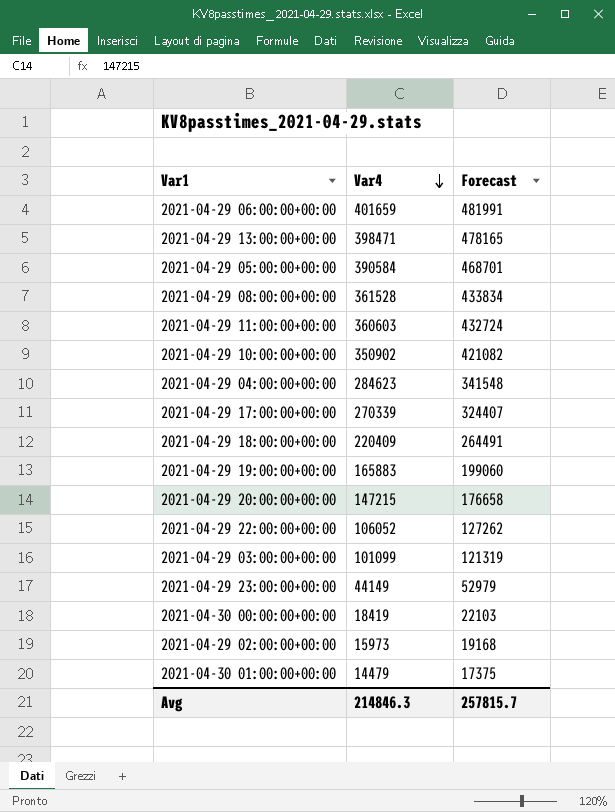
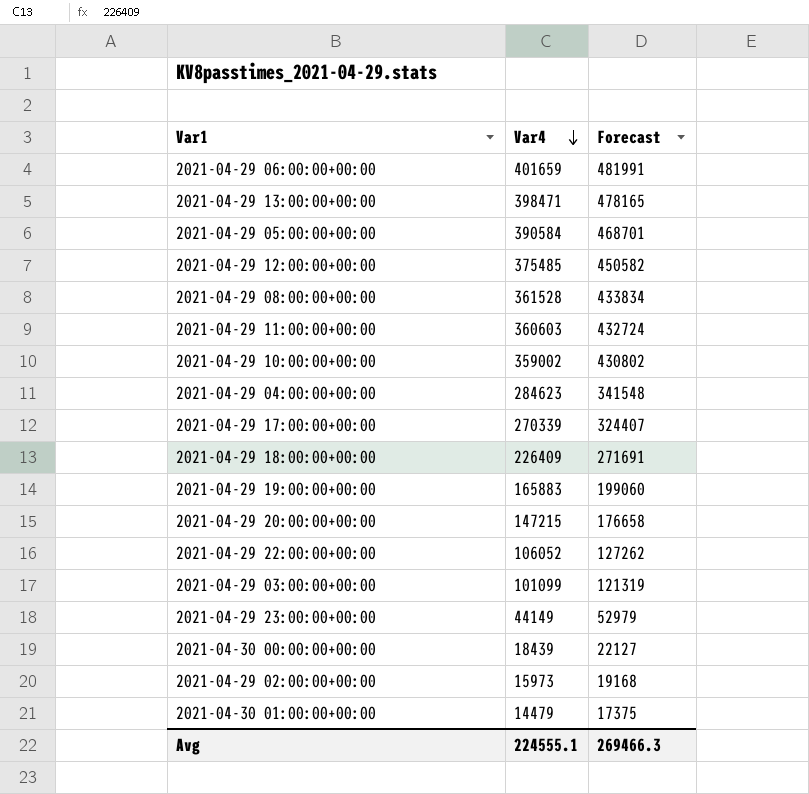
row 2021-04-29 12:00:00+00:00: none -> 375485 | 450582
2021-04-29 10:00:00+00:00 | Var4: 350902 -> 359002
2021-04-29 10:00:00+00:00 | Forecast: 421082 -> 430802
2021-04-29 18:00:00+00:00 | Var4: 220409 -> 226409
2021-04-29 18:00:00+00:00 | Forecast: 264491 -> 271691
2021-04-30 00:00:00+00:00 | Var4: 18419 -> 18439
2021-04-30 00:00:00+00:00 | Forecast: 22103 -> 22127
Avg | Var4: 214846.3 -> 224555.1
Avg | Forecast: 257815.7 -> 269466.3

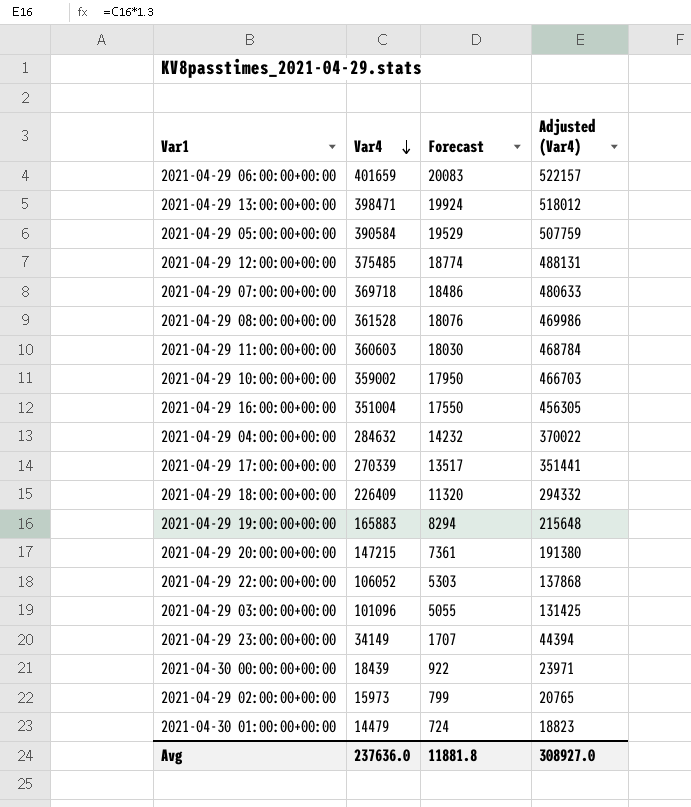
column Forecast | formula: [Var4] * 1.2 -> [Var4] * 0.05
column Adjusted (Var4) | formula: none -> [Var4] * 1.3
row 2021-04-29 07:00:00+00:00: none -> 369718 | 18486 | 480633
row 2021-04-29 16:00:00+00:00: none -> 351004 | 17550 | 456305
2021-04-29 04:00:00+00:00 | Var4: 284623 -> 284632
2021-04-29 03:00:00+00:00 | Var4: 101099 -> 101096
2021-04-29 23:00:00+00:00 | Var4: 44149 -> 34149
Avg | Var4: 224555.1 -> 237636.0
Avg | Forecast: 269466.3 -> 11881.8

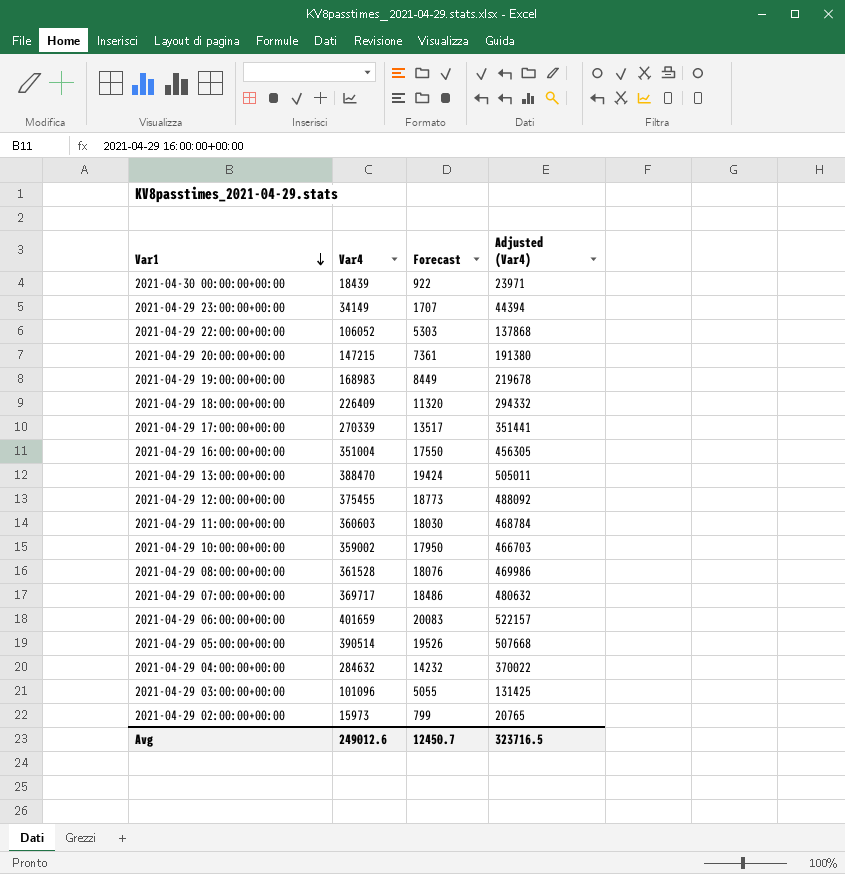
row order: Var4 descending -> Var1 descending
row 2021-04-30 01:00:00+00:00: 14479 | 724 | 18823 -> none
2021-04-29 19:00:00+00:00 | Var4: 165883 -> 168983
2021-04-29 19:00:00+00:00 | Forecast: 8294 -> 8449
2021-04-29 19:00:00+00:00 | Adjusted (Var4): 215648 -> 219678
2021-04-29 13:00:00+00:00 | Var4: 398471 -> 388470
2021-04-29 13:00:00+00:00 | Forecast: 19924 -> 19424
2021-04-29 13:00:00+00:00 | Adjusted (Var4): 518012 -> 505011
2021-04-29 12:00:00+00:00 | Var4: 375485 -> 375455
2021-04-29 12:00:00+00:00 | Forecast: 18774 -> 18773
2021-04-29 12:00:00+00:00 | Adjusted (Var4): 488131 -> 488092
2021-04-29 07:00:00+00:00 | Var4: 369718 -> 369717
2021-04-29 07:00:00+00:00 | Adjusted (Var4): 480633 -> 480632
2021-04-29 05:00:00+00:00 | Var4: 390584 -> 390514
2021-04-29 05:00:00+00:00 | Forecast: 19529 -> 19526
2021-04-29 05:00:00+00:00 | Adjusted (Var4): 507759 -> 507668
Avg | Var4: 237636.0 -> 249012.6
Avg | Forecast: 11881.8 -> 12450.7
Avg | Adjusted (Var4): 308927.0 -> 323716.5

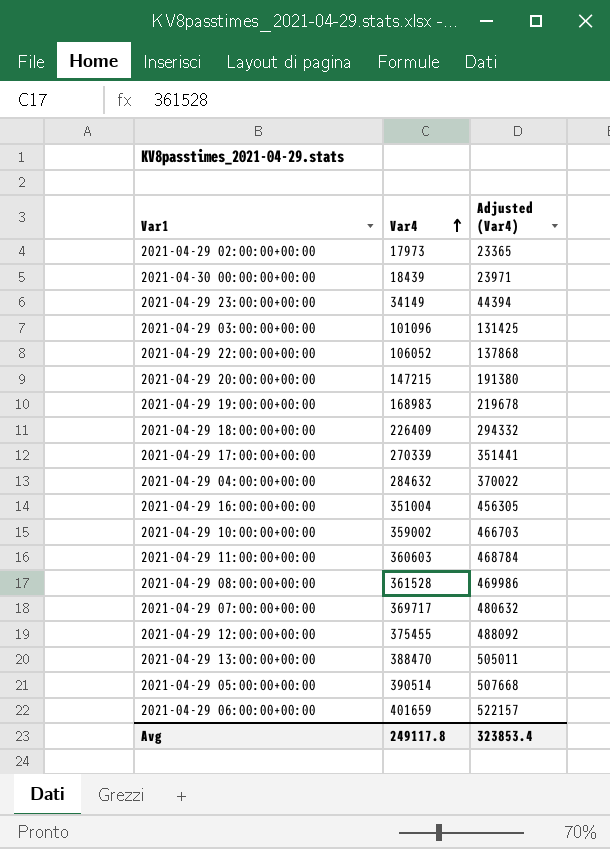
row order: Var1 descending -> Var4 ascending
column Forecast | formula: [Var4] * 0.05 -> none
2021-04-29 02:00:00+00:00 | Var4: 15973 -> 17973
2021-04-29 02:00:00+00:00 | Adjusted (Var4): 20765 -> 23365
Avg | Var4: 249012.6 -> 249117.8
Avg | Adjusted (Var4): 323716.5 -> 323853.4

